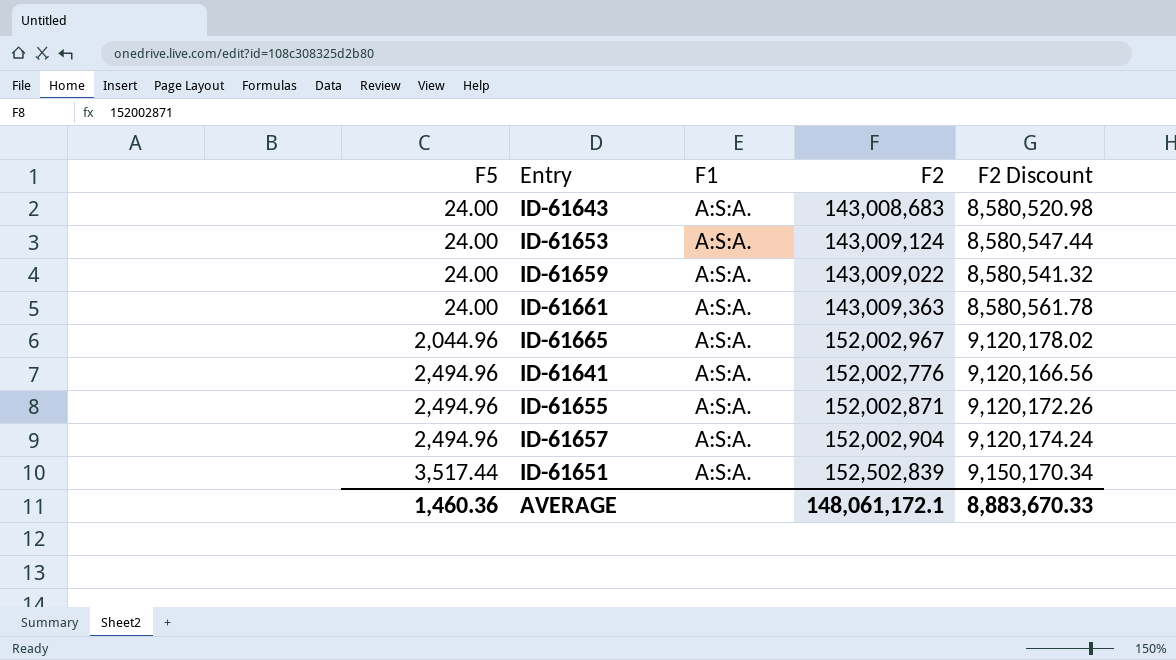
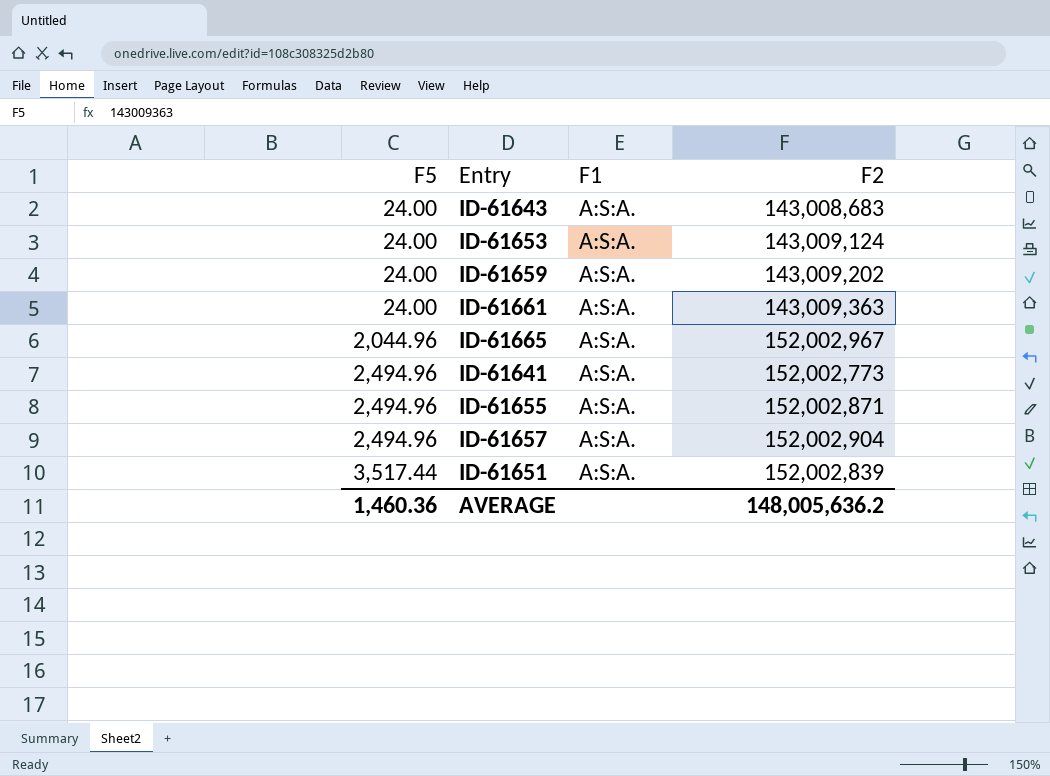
column F2 Discount | formula: [F2] * 0.06 -> none
ID-61659 | F2: 143,009,022 -> 143,009,202
ID-61641 | F2: 152,002,776 -> 152,002,773
ID-61651 | F2: 152,502,839 -> 152,002,839
AVERAGE | F2: 148,061,172.1 -> 148,005,636.2

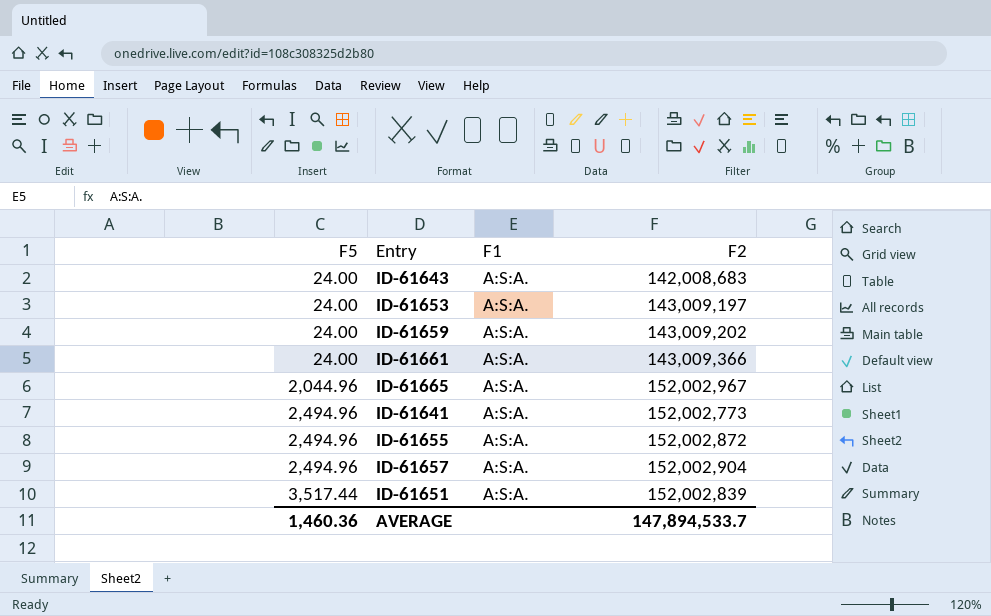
ID-61643 | F2: 143,008,683 -> 142,008,683
ID-61653 | F2: 143,009,124 -> 143,009,197
ID-61661 | F2: 143,009,363 -> 143,009,366
ID-61655 | F2: 152,002,871 -> 152,002,872
AVERAGE | F2: 148,005,636.2 -> 147,894,533.7

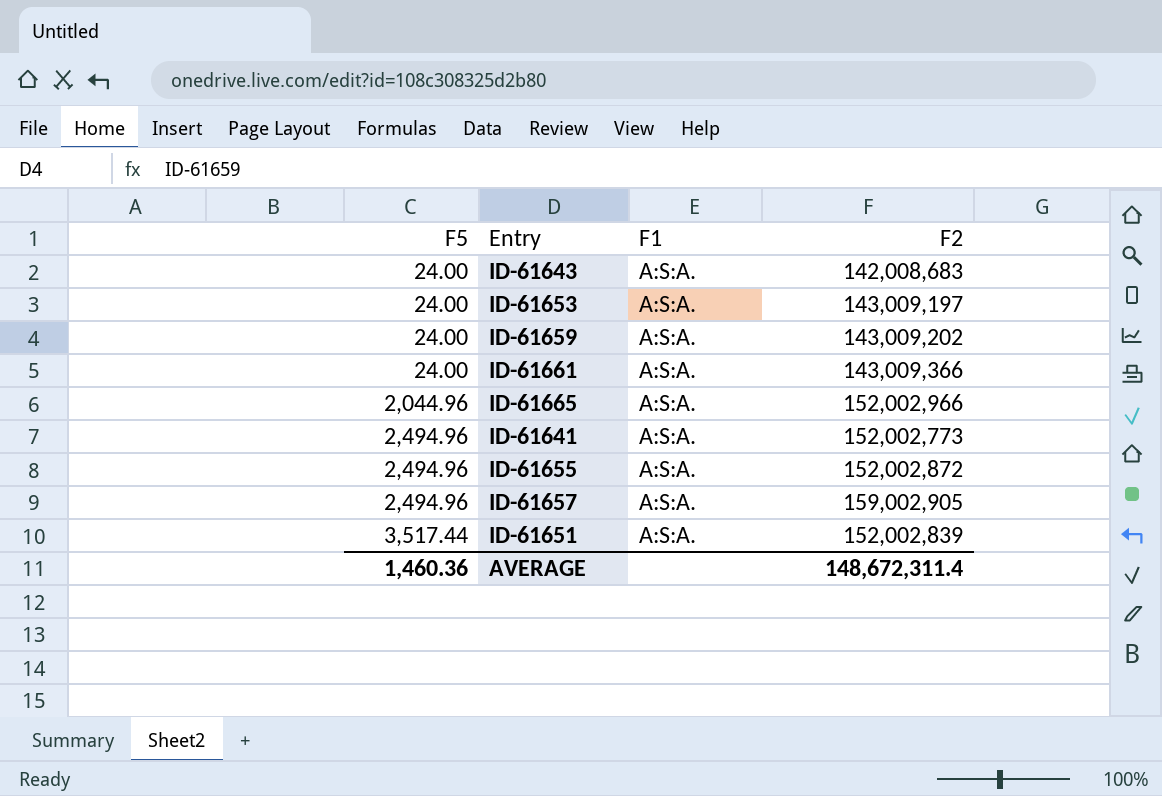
ID-61665 | F2: 152,002,967 -> 152,002,966
ID-61657 | F2: 152,002,904 -> 159,002,905
AVERAGE | F2: 147,894,533.7 -> 148,672,311.4

